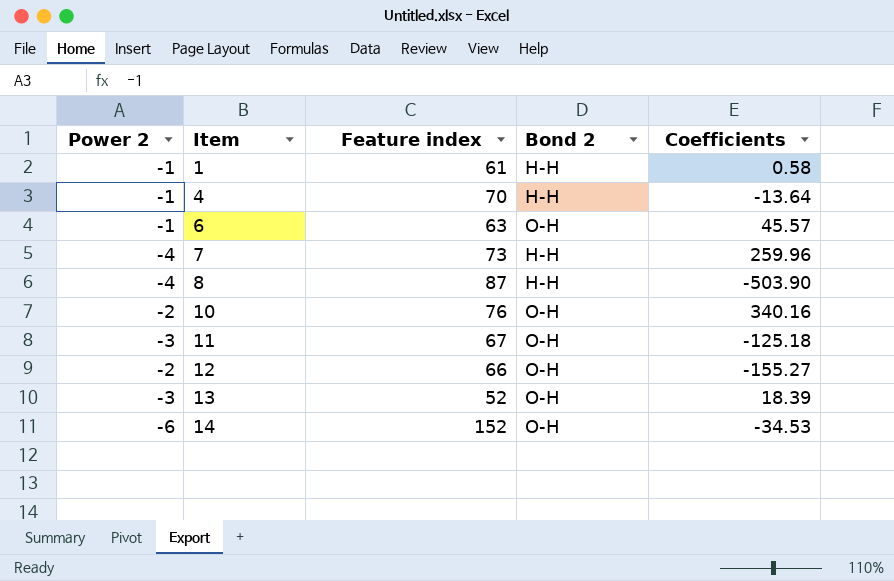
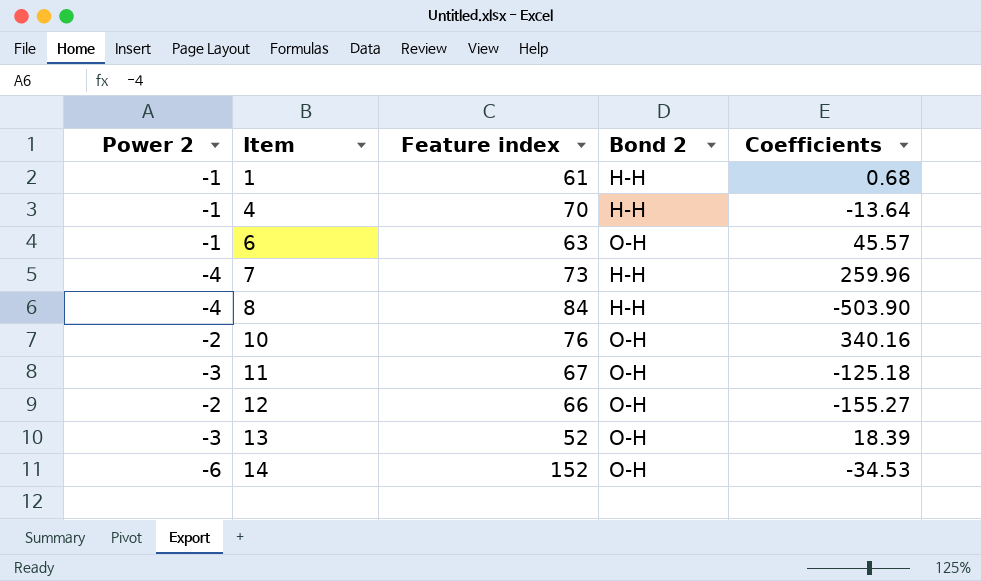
1 | Coefficients: 0.58 -> 0.68
8 | Feature index: 87 -> 84

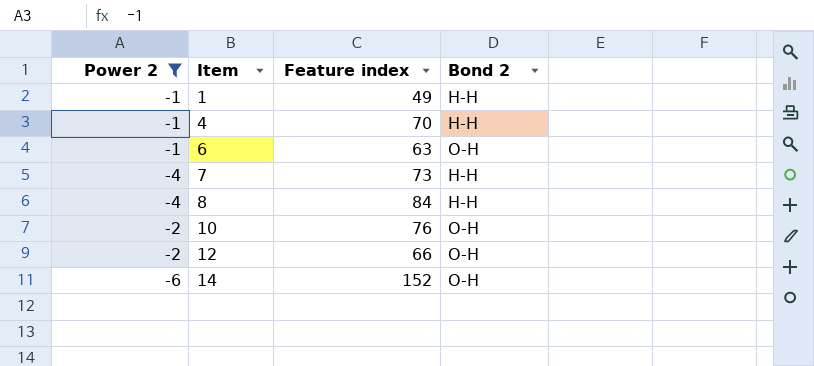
filter: none -> Power 2 != -3
column Coefficients | position: 5 -> none
1 | Feature index: 61 -> 49

